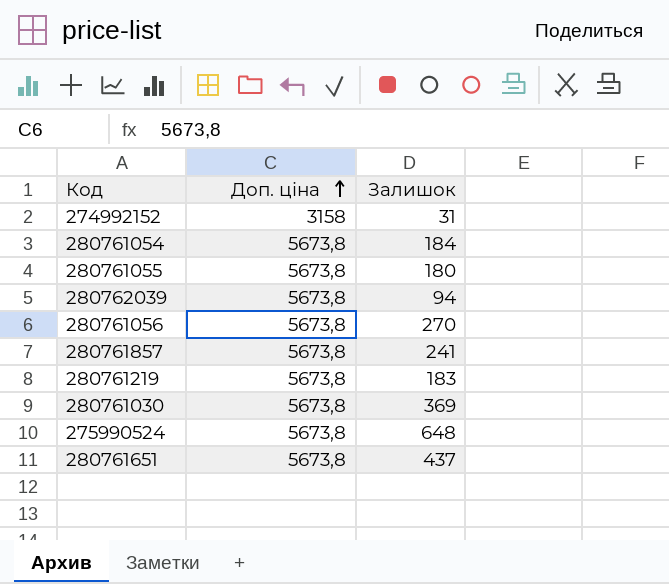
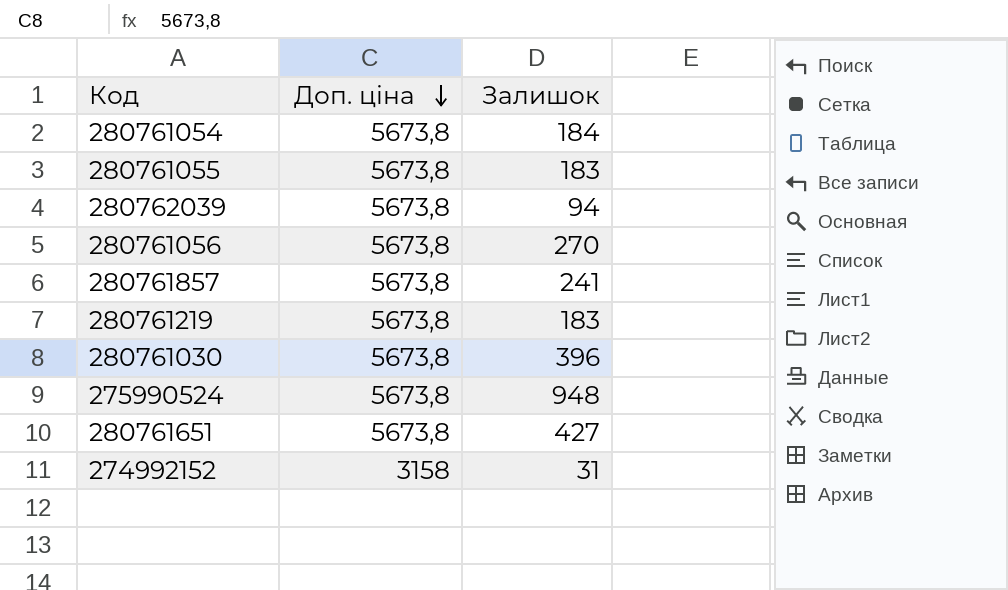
row order: Доп. ціна ascending -> Доп. ціна descending
280761055 | Залишок: 180 -> 183
280761030 | Залишок: 369 -> 396
275990524 | Залишок: 648 -> 948
280761651 | Залишок: 437 -> 427

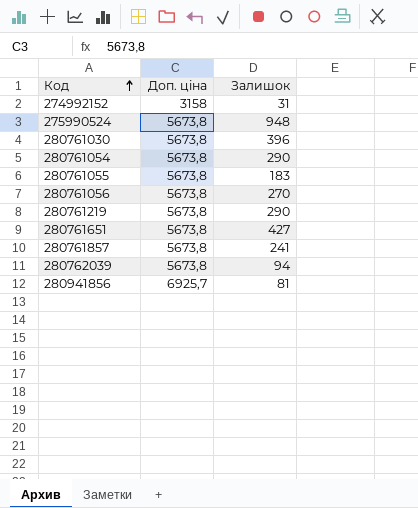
row order: Доп. ціна descending -> Код ascending
280761054 | Залишок: 184 -> 290
280761219 | Залишок: 183 -> 290
row 280941856: none -> 6925,7 | 81

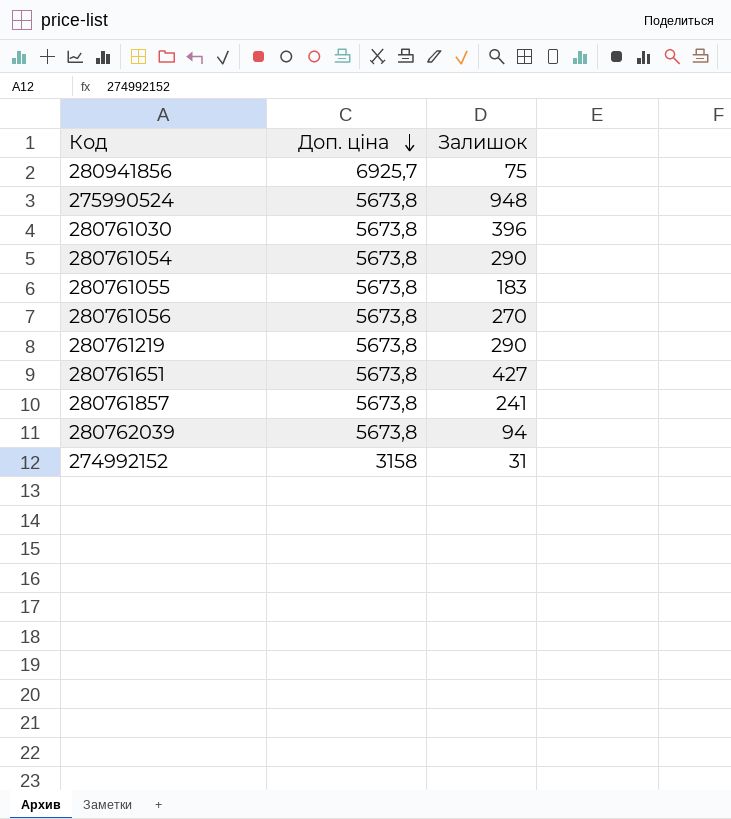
row order: Код ascending -> Доп. ціна descending
280941856 | Залишок: 81 -> 75

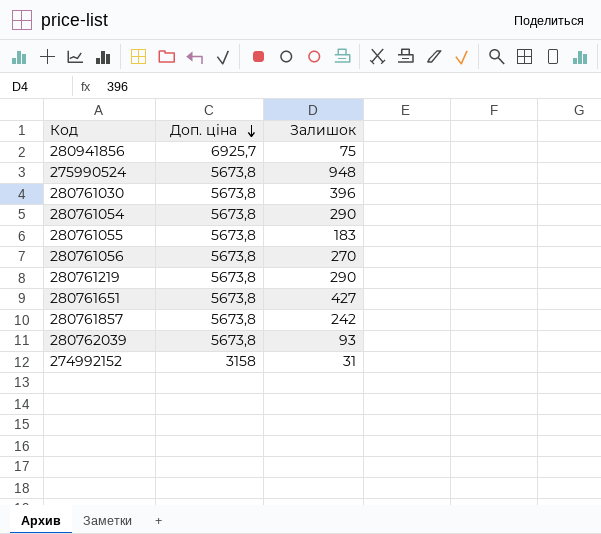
280761857 | Залишок: 241 -> 242
280762039 | Залишок: 94 -> 93

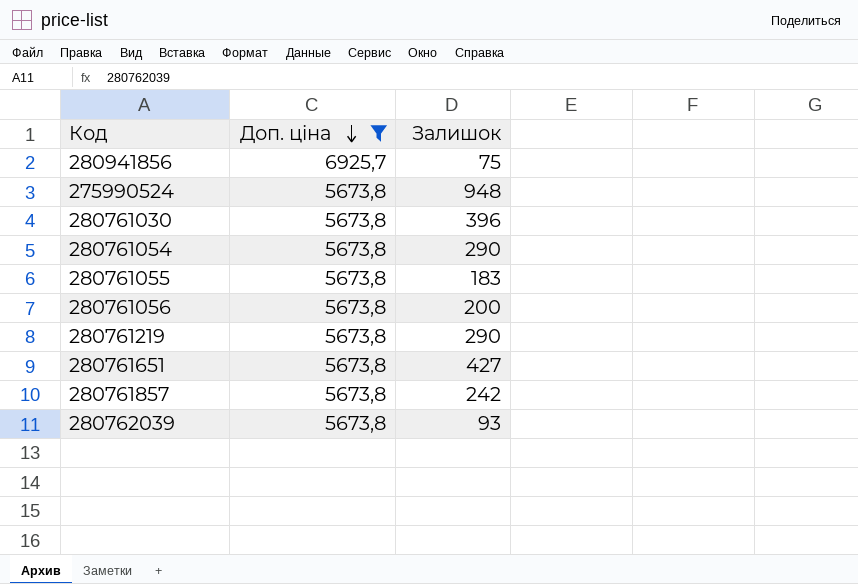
filter: none -> Доп. ціна != 3158
280761056 | Залишок: 270 -> 200

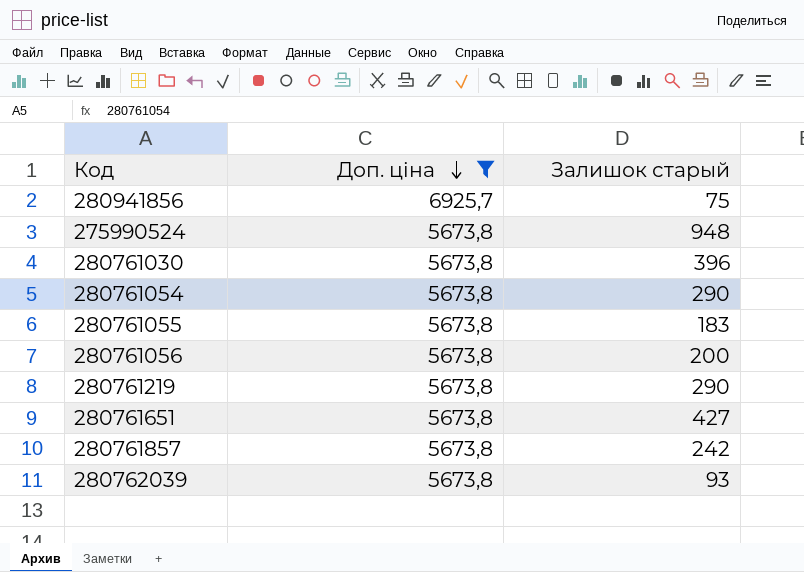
column name: Залишок -> Залишок старый

